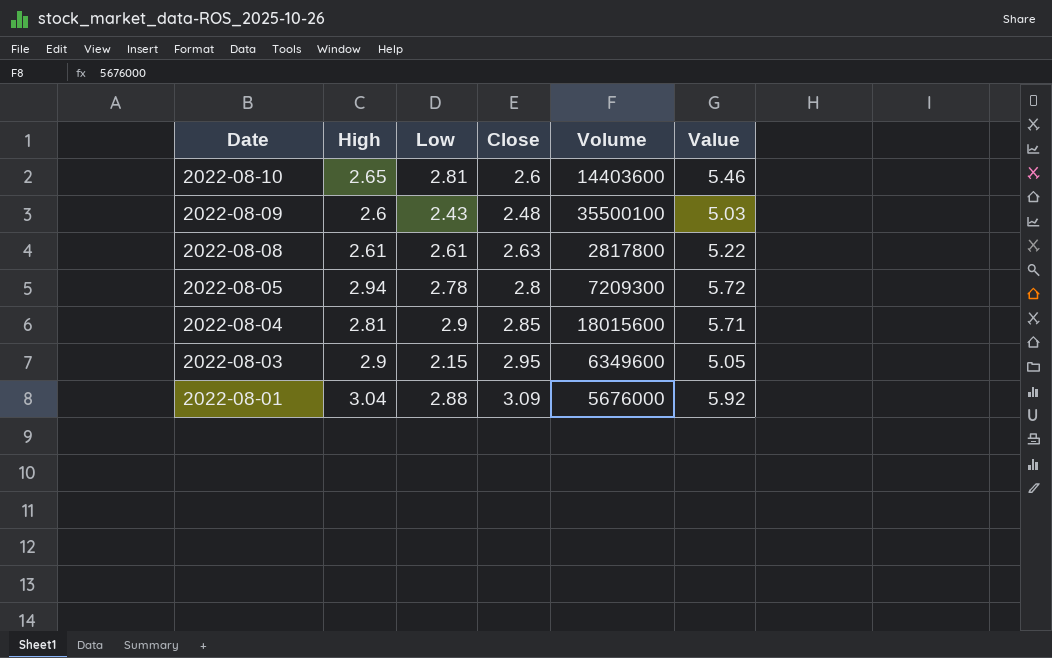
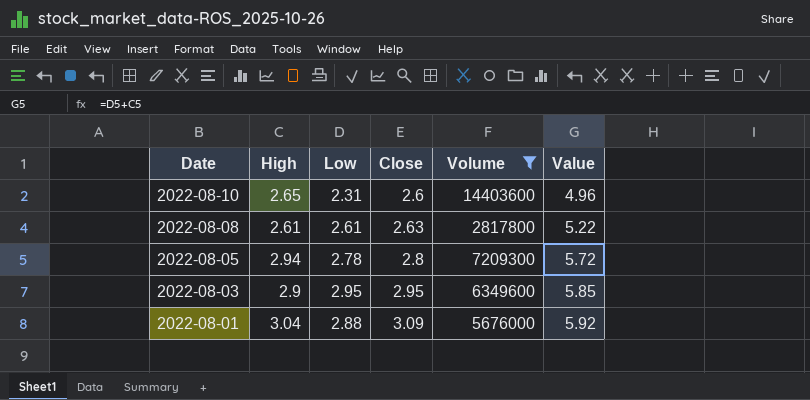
filter: none -> Volume <= 14403600
2022-08-10 | Low: 2.81 -> 2.31
2022-08-10 | Value: 5.46 -> 4.96
2022-08-03 | Low: 2.15 -> 2.95
2022-08-03 | Value: 5.05 -> 5.85

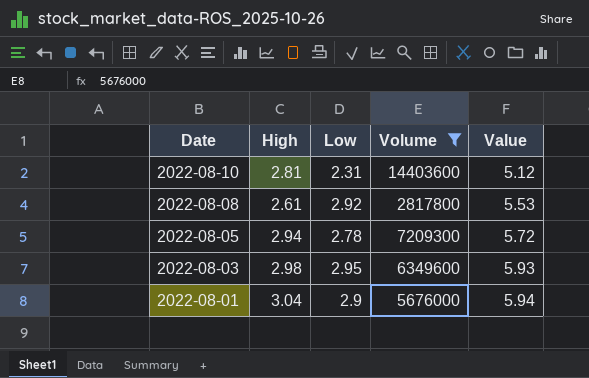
column Close | position: 4 -> none
2022-08-10 | High: 2.65 -> 2.81
2022-08-10 | Value: 4.96 -> 5.12
2022-08-08 | Low: 2.61 -> 2.92
2022-08-08 | Value: 5.22 -> 5.53
2022-08-03 | High: 2.9 -> 2.98
2022-08-03 | Value: 5.85 -> 5.93
2022-08-01 | Low: 2.88 -> 2.9
2022-08-01 | Value: 5.92 -> 5.94

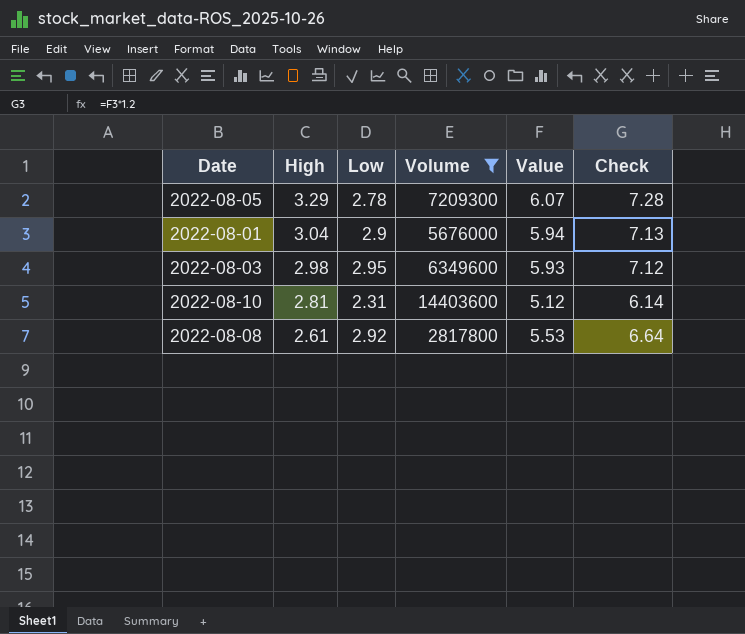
row order: Date descending -> High descending
column Check | formula: none -> [Value] * 1.2
2022-08-05 | High: 2.94 -> 3.29
2022-08-05 | Value: 5.72 -> 6.07

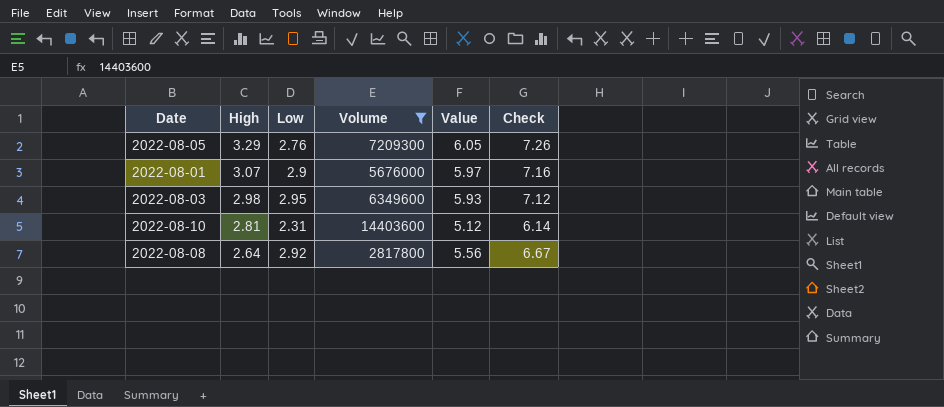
2022-08-05 | Low: 2.78 -> 2.76
2022-08-05 | Value: 6.07 -> 6.05
2022-08-05 | Check: 7.28 -> 7.26
2022-08-01 | High: 3.04 -> 3.07
2022-08-01 | Value: 5.94 -> 5.97
2022-08-01 | Check: 7.13 -> 7.16
2022-08-08 | High: 2.61 -> 2.64
2022-08-08 | Value: 5.53 -> 5.56
2022-08-08 | Check: 6.64 -> 6.67

